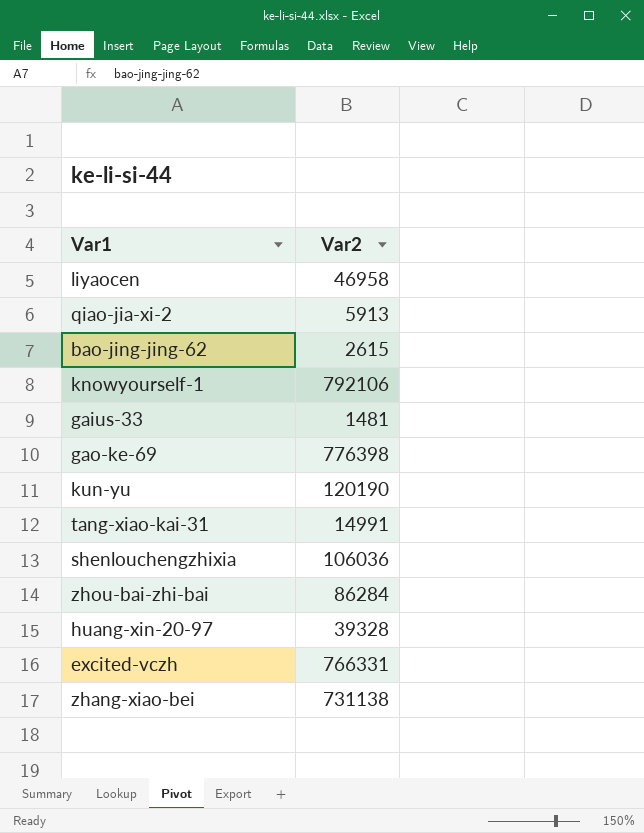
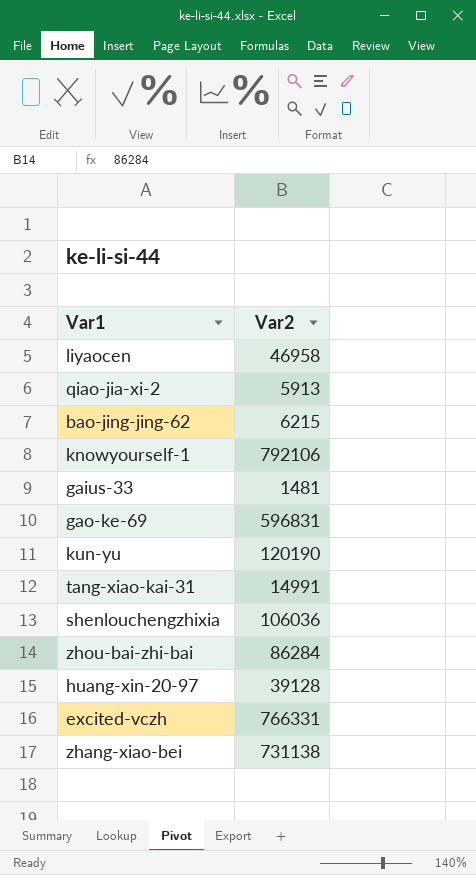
bao-jing-jing-62 | Var2: 2615 -> 6215
gao-ke-69 | Var2: 776398 -> 596831
huang-xin-20-97 | Var2: 39328 -> 39128

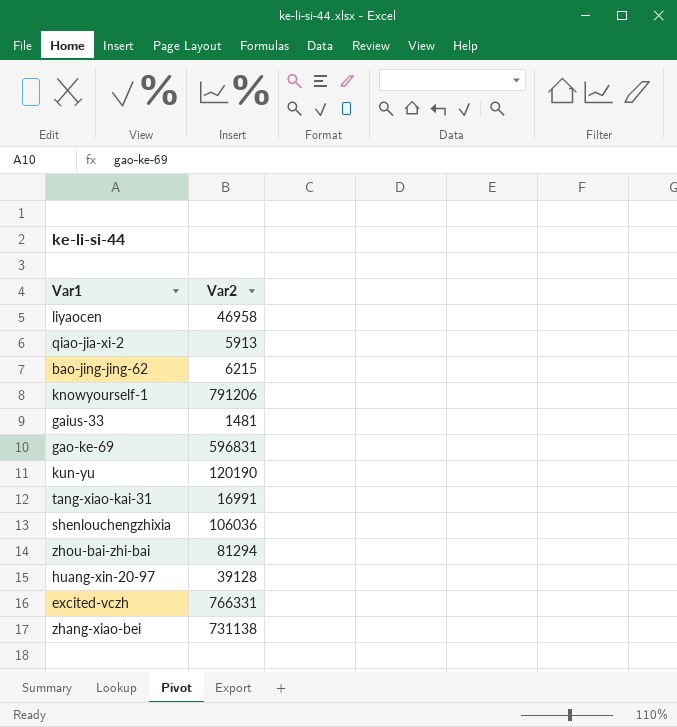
knowyourself-1 | Var2: 792106 -> 791206
tang-xiao-kai-31 | Var2: 14991 -> 16991
zhou-bai-zhi-bai | Var2: 86284 -> 81294

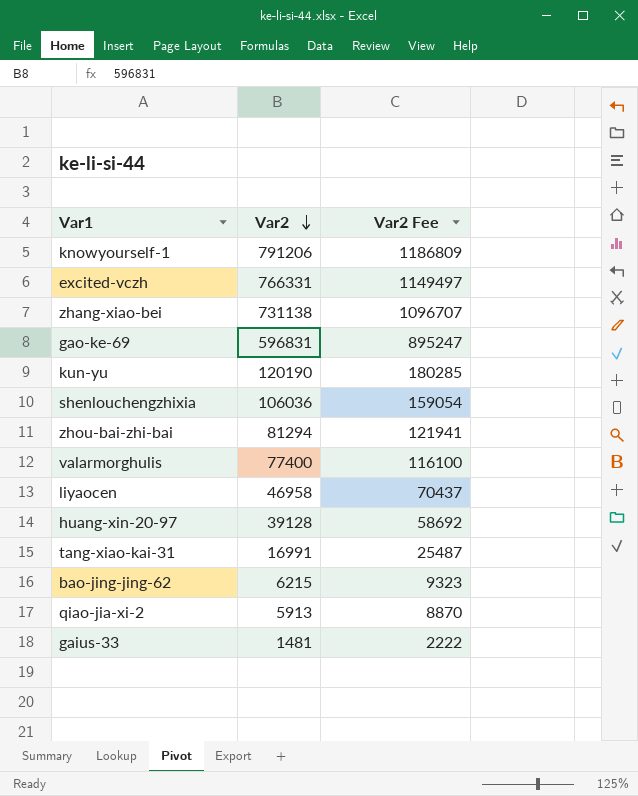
row order: none -> Var2 descending
column Var2 Fee | formula: none -> [Var2] * 1.5
row valarmorghulis: none -> 77400 | 116100

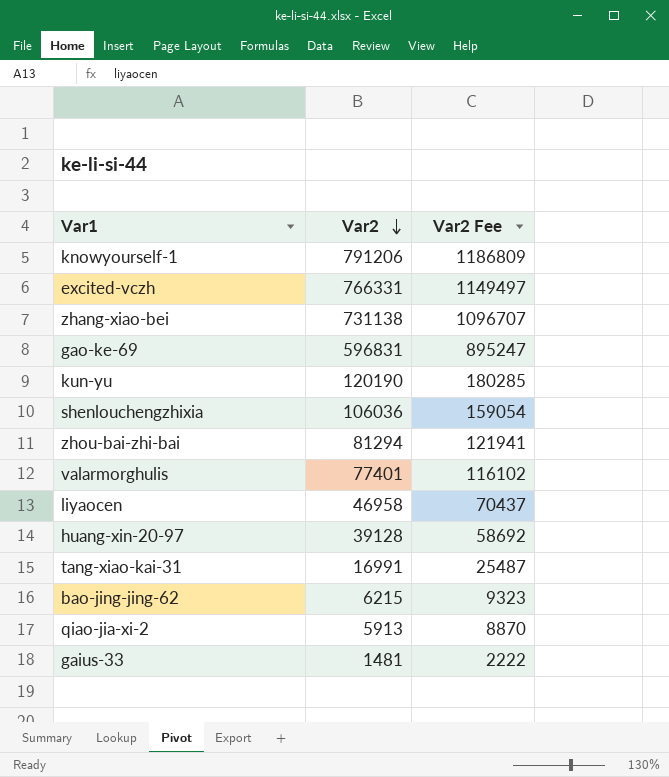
valarmorghulis | Var2: 77400 -> 77401
valarmorghulis | Var2 Fee: 116100 -> 116102

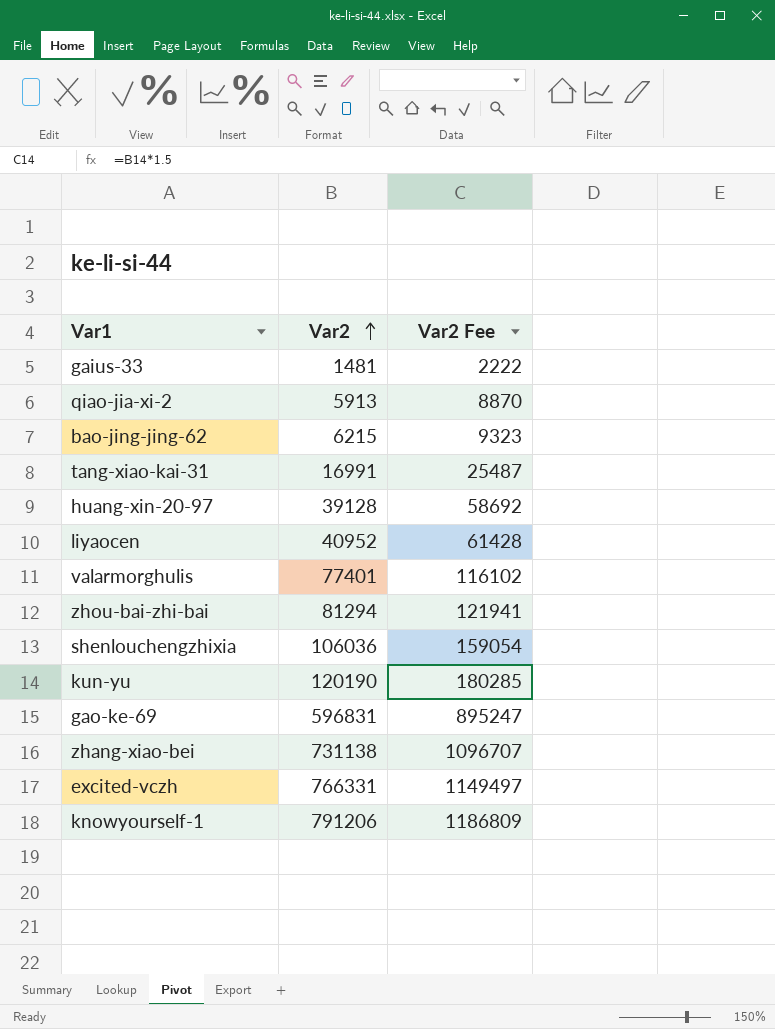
row order: Var2 descending -> Var2 ascending
liyaocen | Var2: 46958 -> 40952
liyaocen | Var2 Fee: 70437 -> 61428

